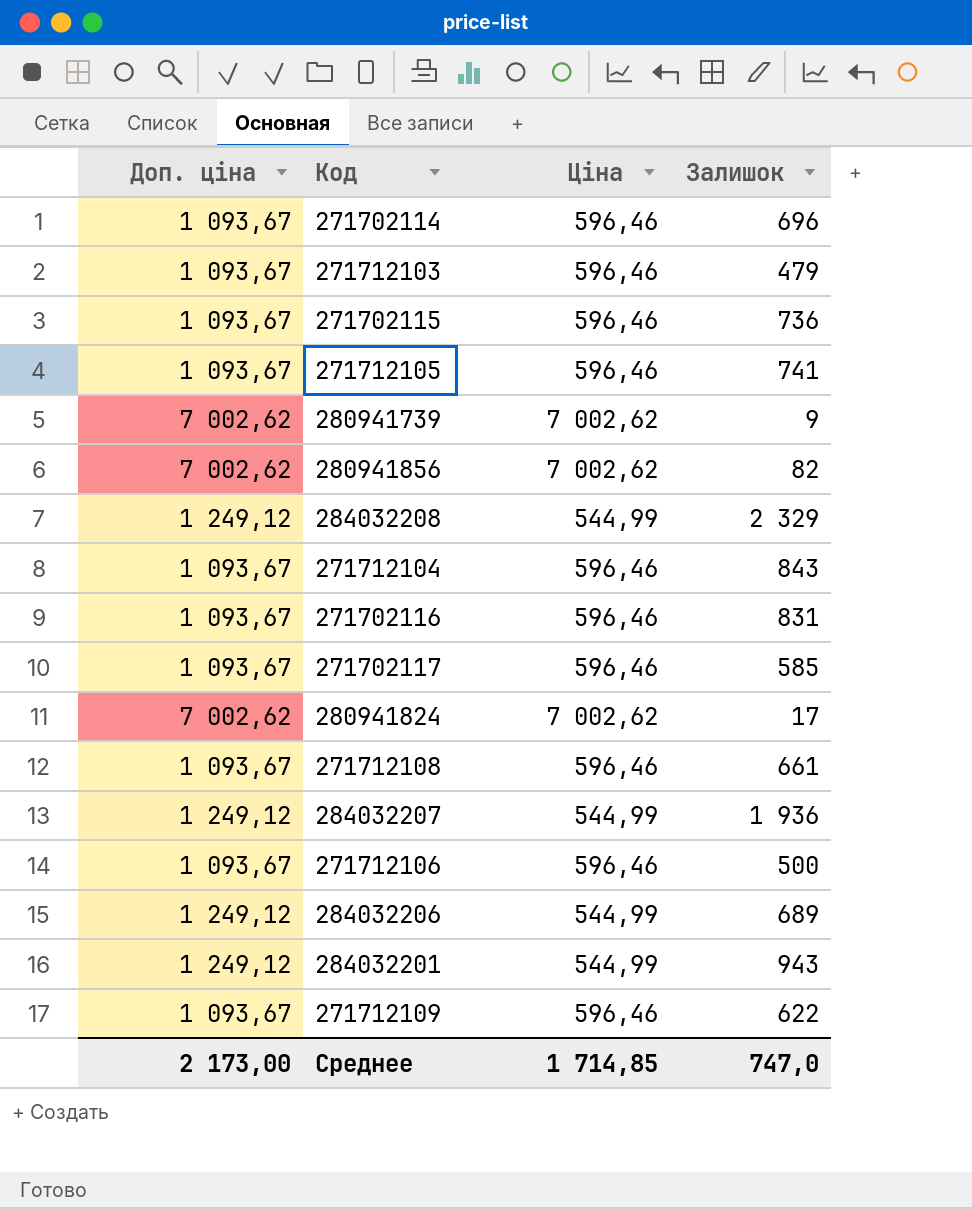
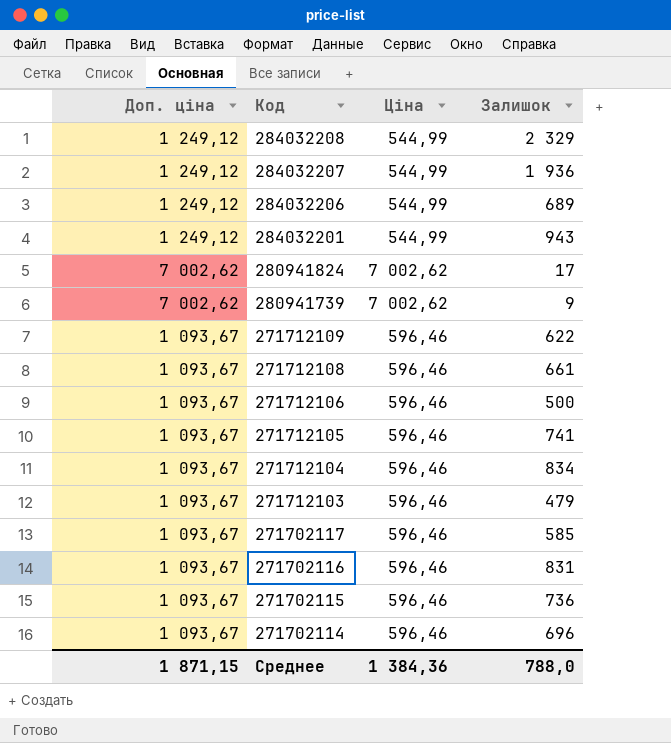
row order: none -> Код descending
row 280941856: 7 002,62 | 7 002,62 | 82 -> none
271712104 | Залишок: 843 -> 834
Среднее | Доп. ціна: 2 173,00 -> 1 871,15
Среднее | Ціна: 1 714,85 -> 1 384,36
Среднее | Залишок: 747,0 -> 788,0

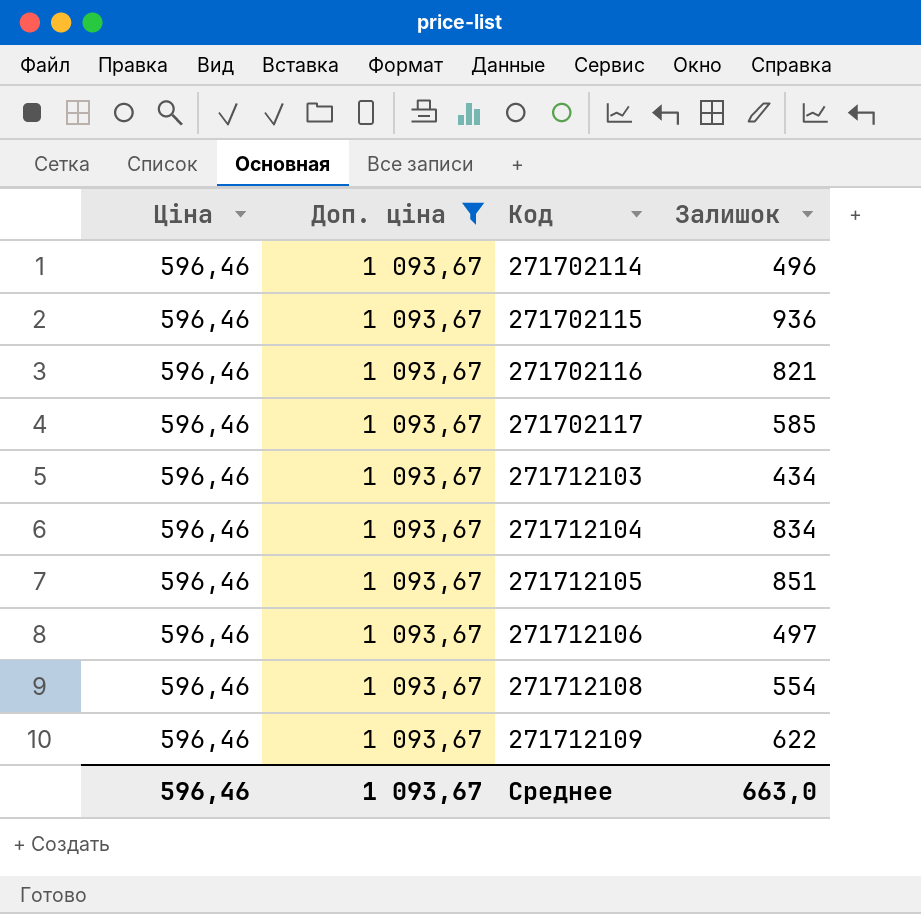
filter: none -> Доп. ціна = 1 093,67
row order: Код descending -> Код ascending
column Ціна | position: 3 -> 1
271702114 | Залишок: 696 -> 496
271702115 | Залишок: 736 -> 936
271702116 | Залишок: 831 -> 821
271712103 | Залишок: 479 -> 434
271712105 | Залишок: 741 -> 851
271712106 | Залишок: 500 -> 497
271712108 | Залишок: 661 -> 554
Среднее | Ціна: 1 384,36 -> 596,46
Среднее | Доп. ціна: 1 871,15 -> 1 093,67
Среднее | Залишок: 788,0 -> 663,0

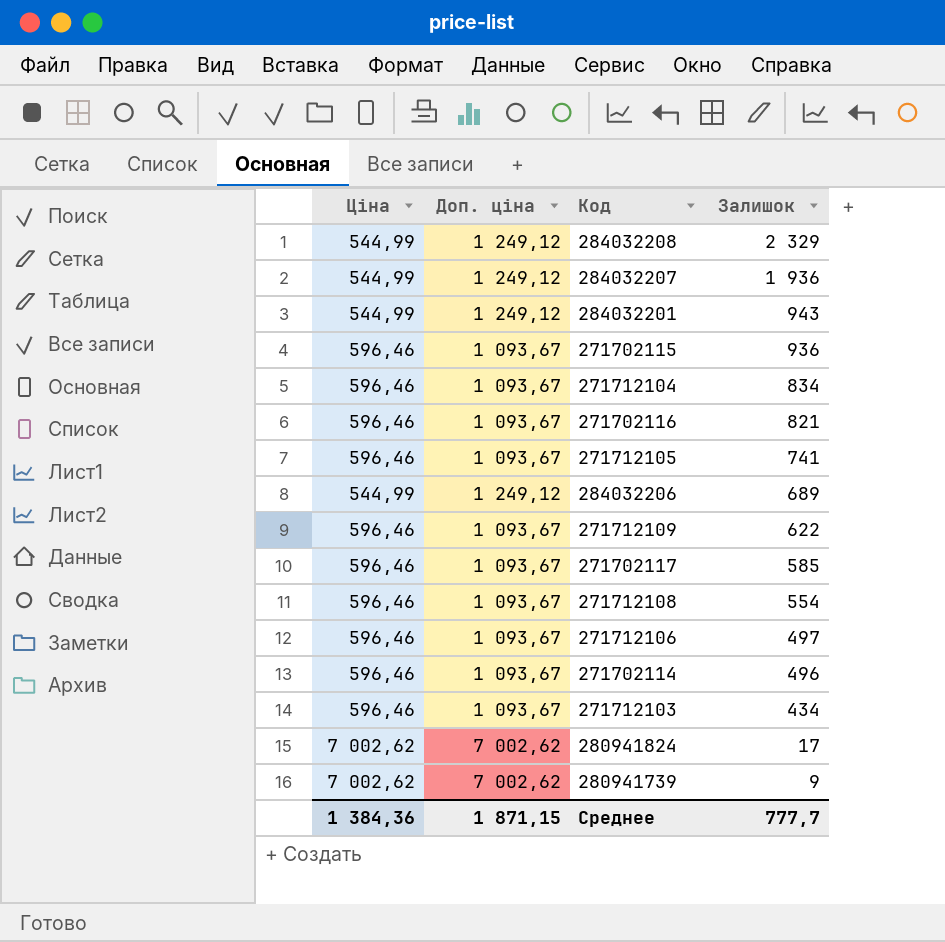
filter: Доп. ціна = 1 093,67 -> none
row order: Код ascending -> Залишок descending
271712105 | Залишок: 851 -> 741
Среднее | Ціна: 596,46 -> 1 384,36
Среднее | Доп. ціна: 1 093,67 -> 1 871,15
Среднее | Залишок: 663,0 -> 777,7

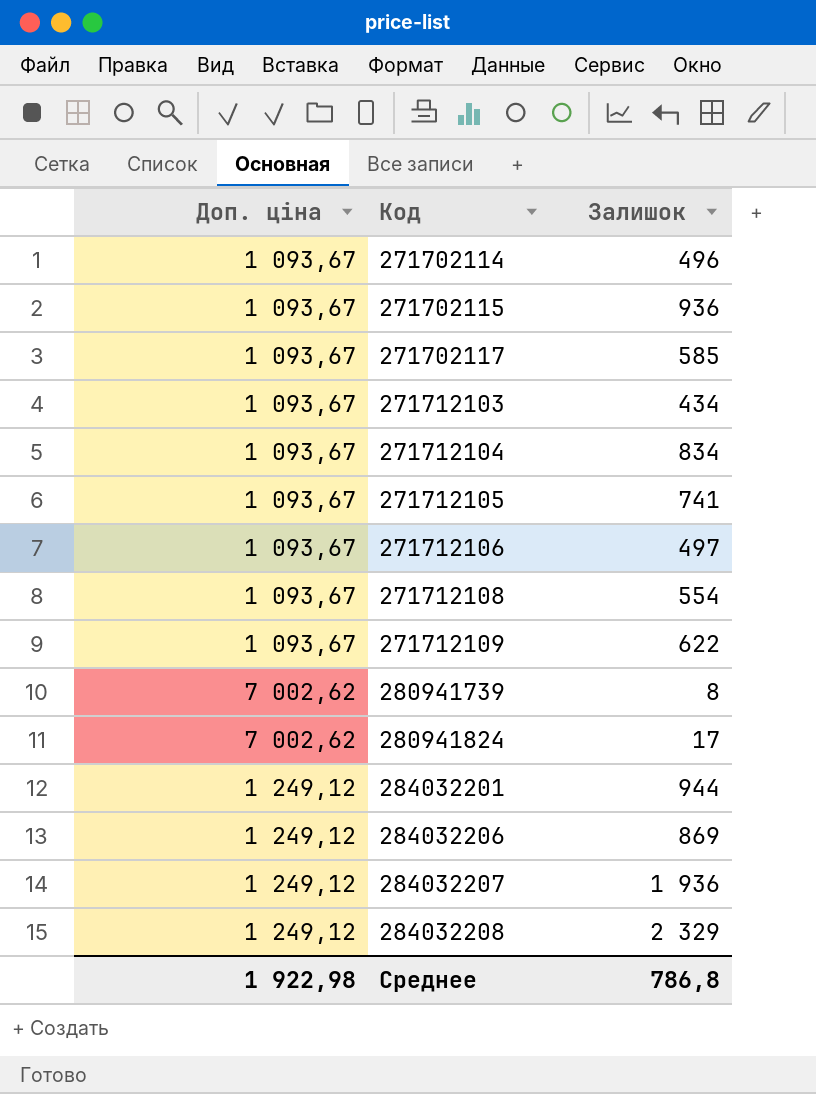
row order: Залишок descending -> Код ascending
column Ціна | position: 1 -> none
row 271702116: 596,46 | 1 093,67 | 821 -> none
280941739 | Залишок: 9 -> 8
284032201 | Залишок: 943 -> 944
284032206 | Залишок: 689 -> 869
Среднее | Доп. ціна: 1 871,15 -> 1 922,98
Среднее | Залишок: 777,7 -> 786,8

